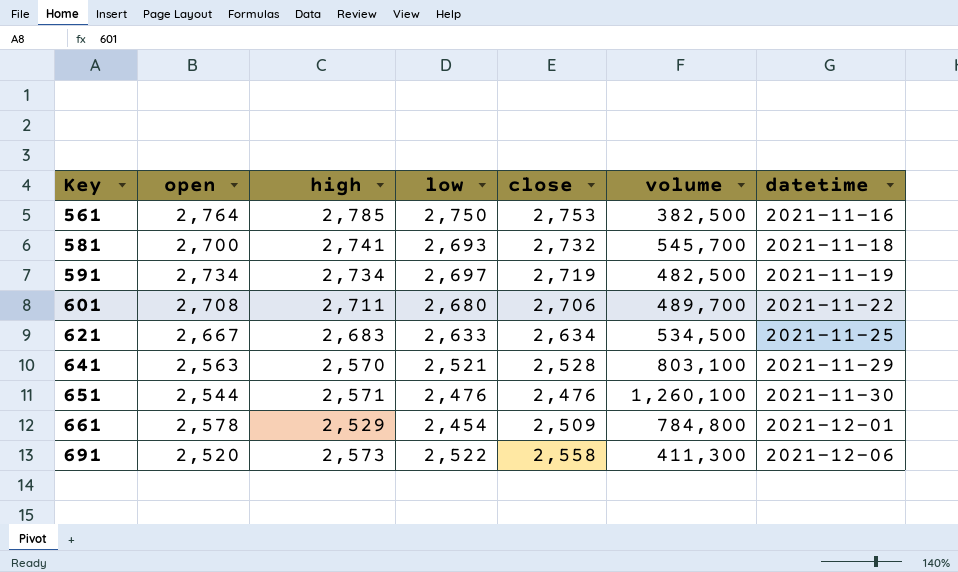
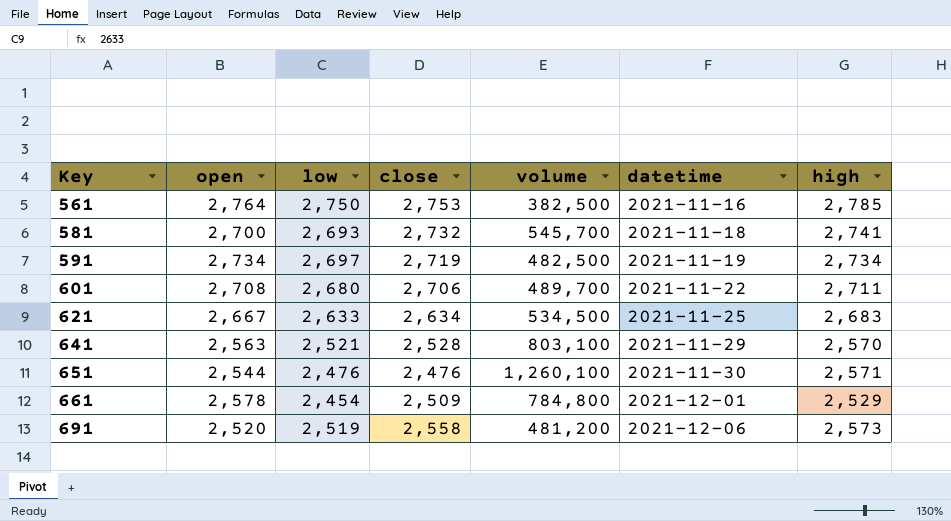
column high | position: 3 -> 7
691 | low: 2,522 -> 2,519
691 | volume: 411,300 -> 481,200

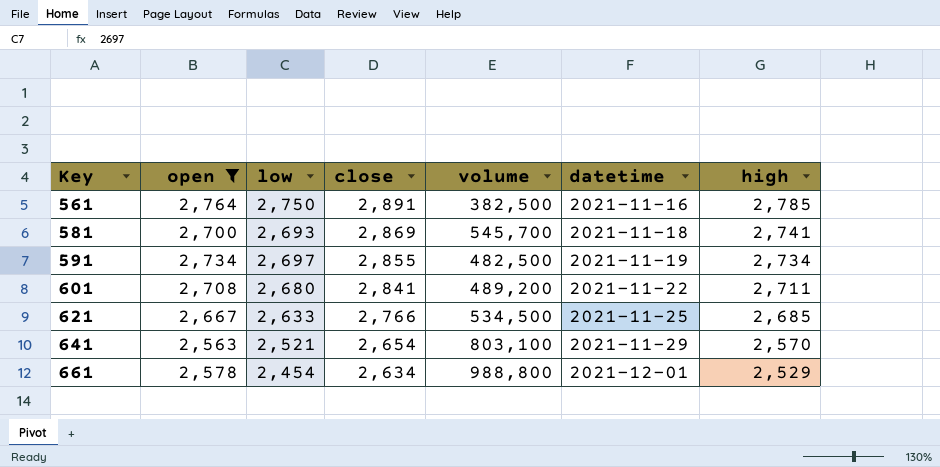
filter: none -> open >= 2,563
561 | close: 2,753 -> 2,891
581 | close: 2,732 -> 2,869
591 | close: 2,719 -> 2,855
601 | close: 2,706 -> 2,841
601 | volume: 489,700 -> 489,200
621 | close: 2,634 -> 2,766
621 | high: 2,683 -> 2,685
641 | close: 2,528 -> 2,654
661 | close: 2,509 -> 2,634
661 | volume: 784,800 -> 988,800

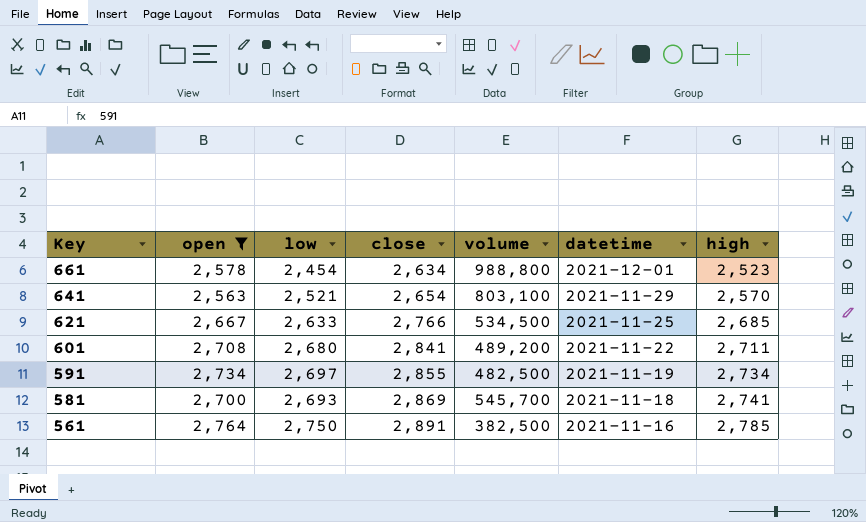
row order: Key ascending -> Key descending
661 | high: 2,529 -> 2,523

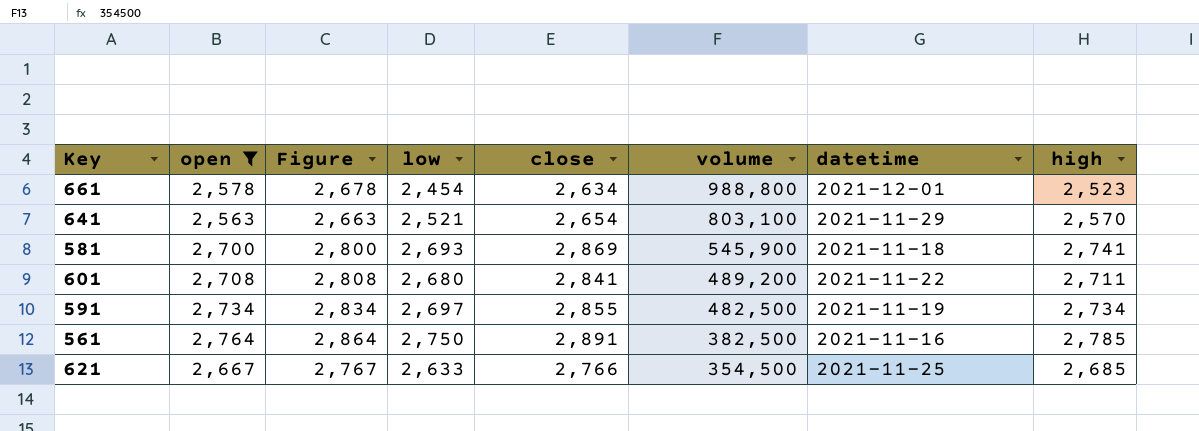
row order: Key descending -> volume descending
column Figure | formula: none -> [open] + 100
581 | volume: 545,700 -> 545,900
621 | volume: 534,500 -> 354,500

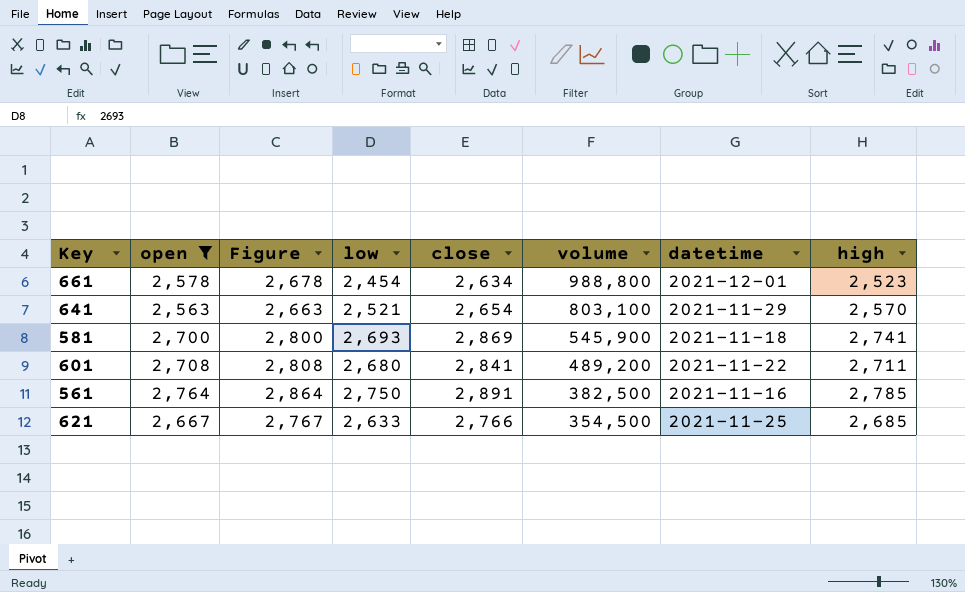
row 591: 2,734 | 2,834 | 2,697 | 2,855 | 482,500 | 2021-11-19 | 2,734 -> none

